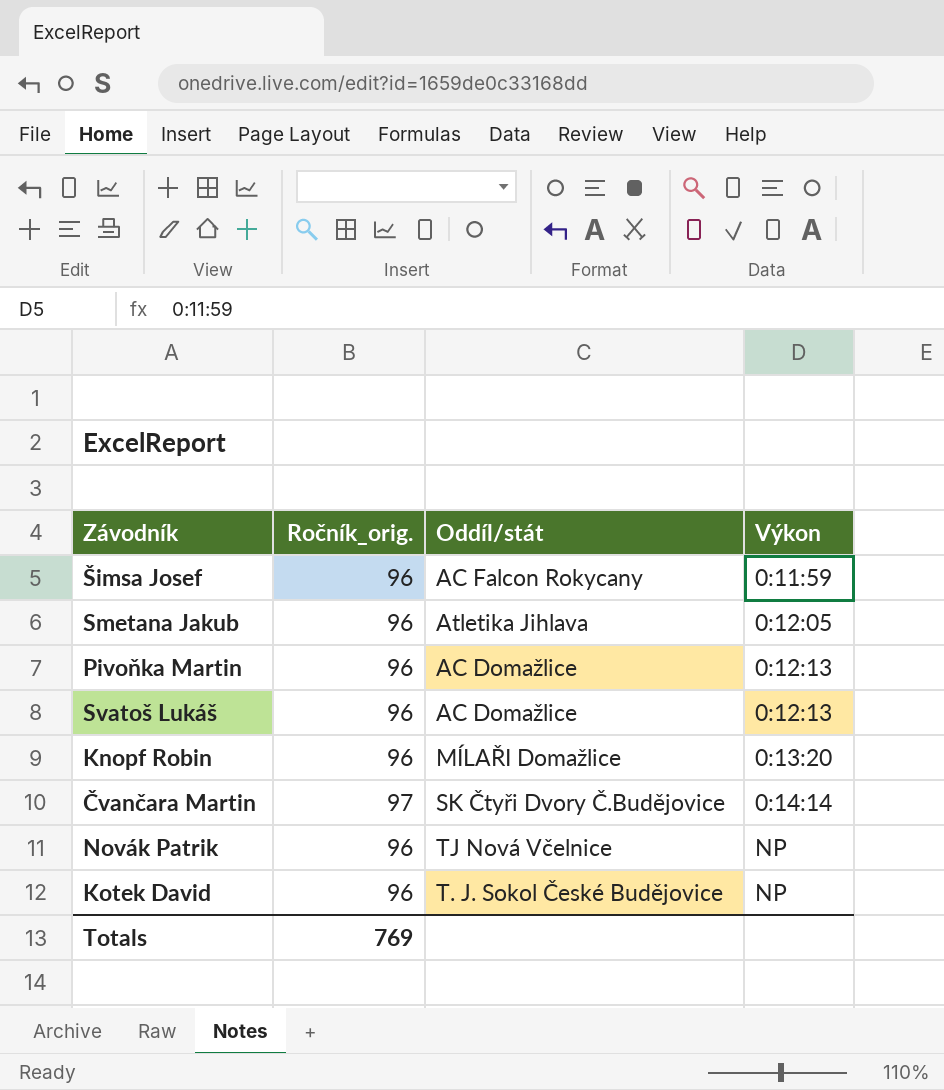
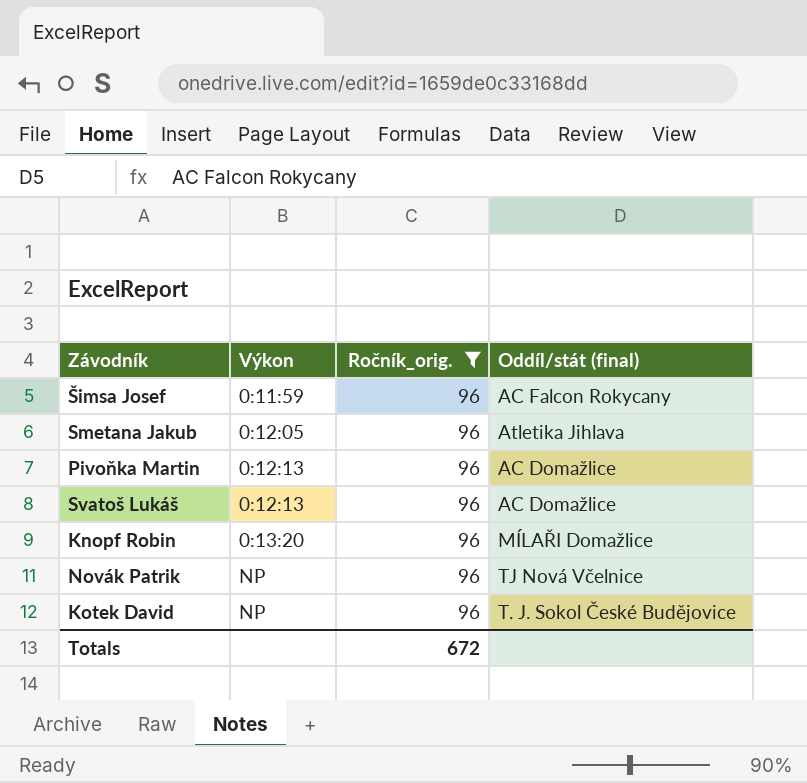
filter: none -> Ročník_orig. = 96
column Výkon | position: 4 -> 2
column name: Oddíl/stát -> Oddíl/stát (final)
Totals | Ročník_orig.: 769 -> 672

